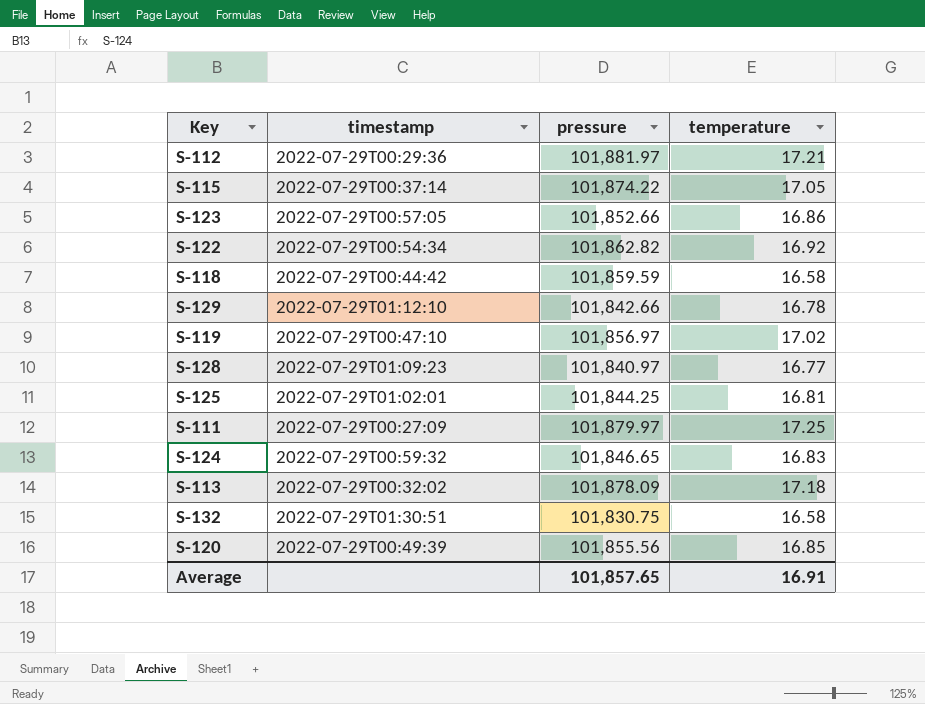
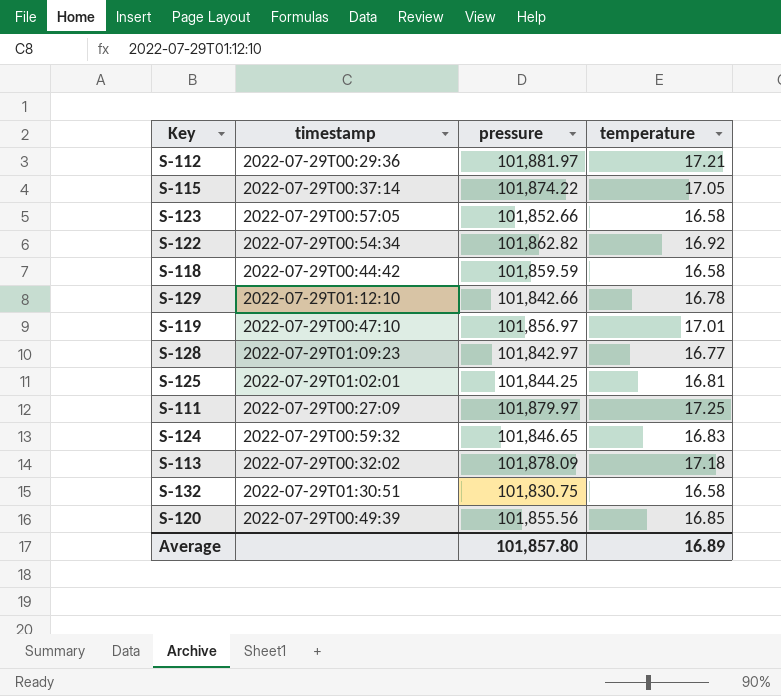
S-123 | temperature: 16.86 -> 16.58
S-119 | temperature: 17.02 -> 17.01
S-128 | pressure: 101,840.97 -> 101,842.97
Average | pressure: 101,857.65 -> 101,857.80
Average | temperature: 16.91 -> 16.89

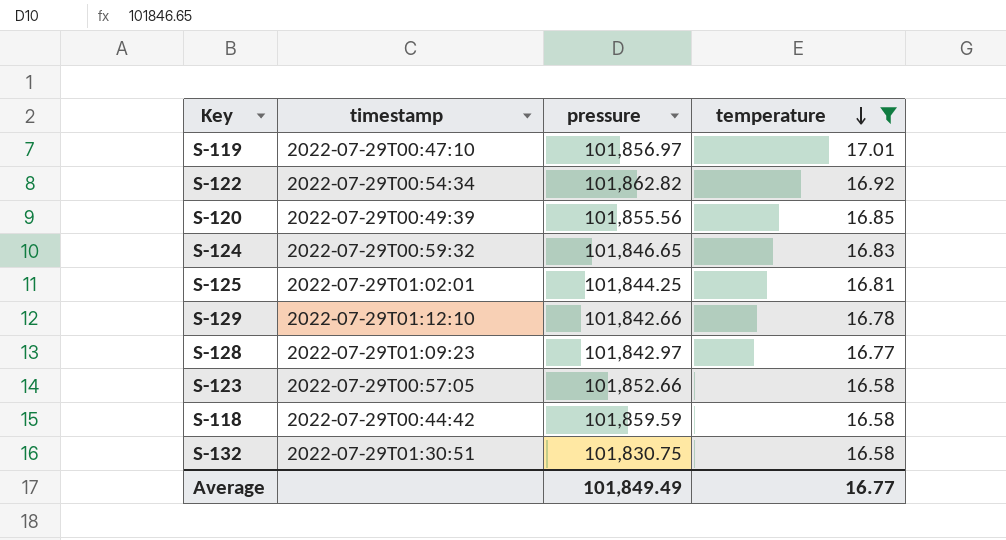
filter: none -> temperature <= 17.01
row order: none -> temperature descending
Average | pressure: 101,857.80 -> 101,849.49
Average | temperature: 16.89 -> 16.77

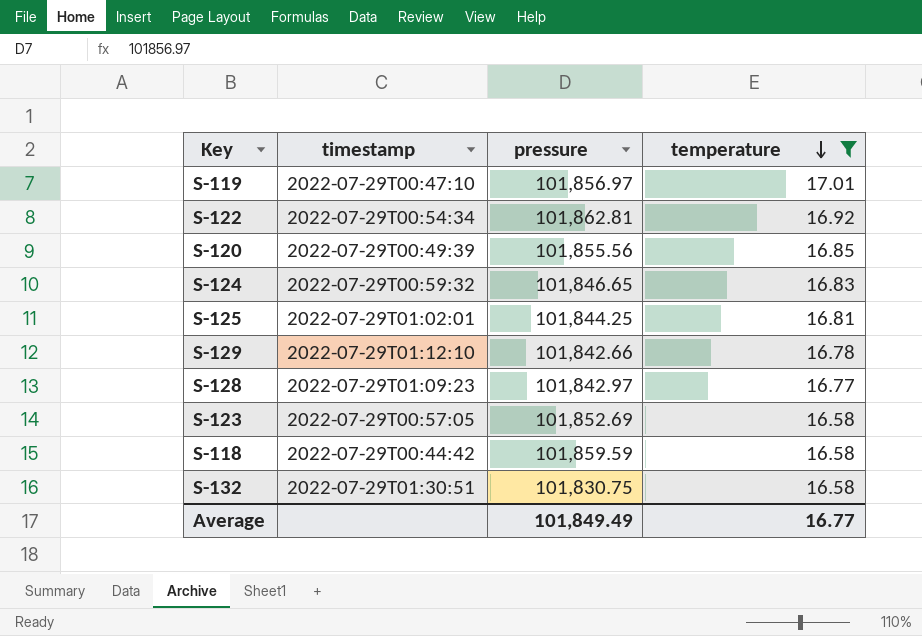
S-122 | pressure: 101,862.82 -> 101,862.81
S-123 | pressure: 101,852.66 -> 101,852.69

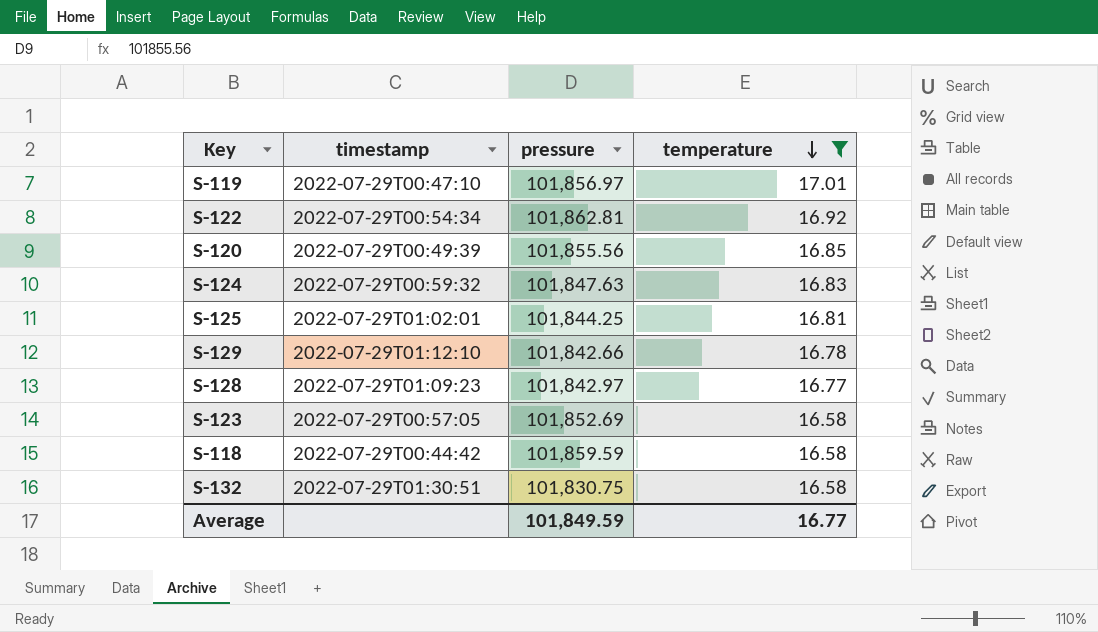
S-124 | pressure: 101,846.65 -> 101,847.63
Average | pressure: 101,849.49 -> 101,849.59

